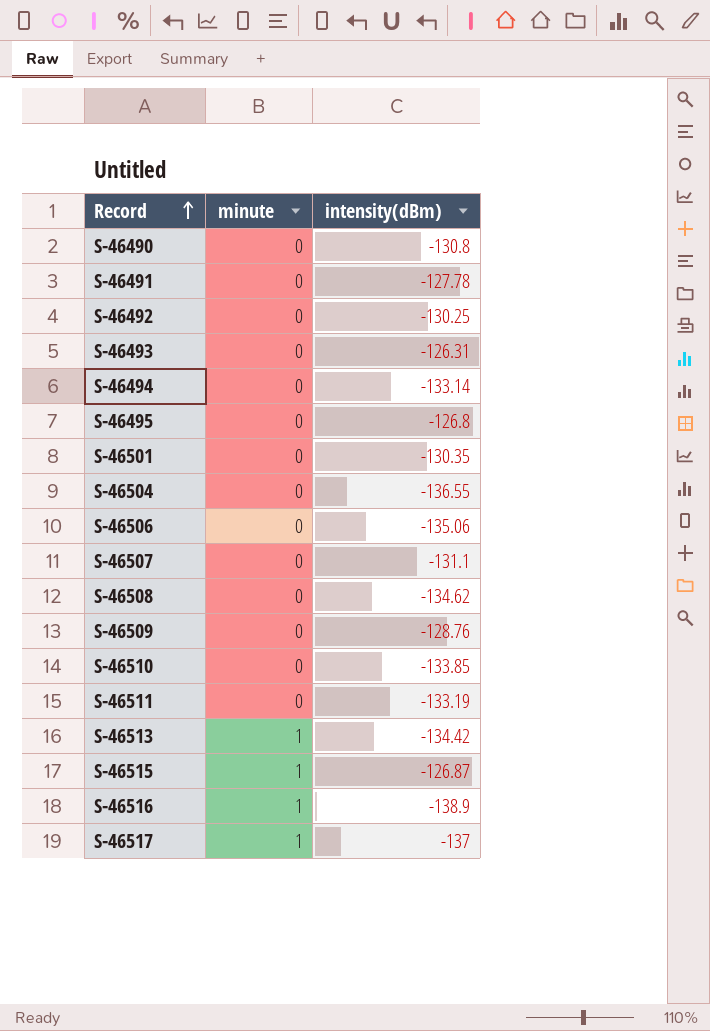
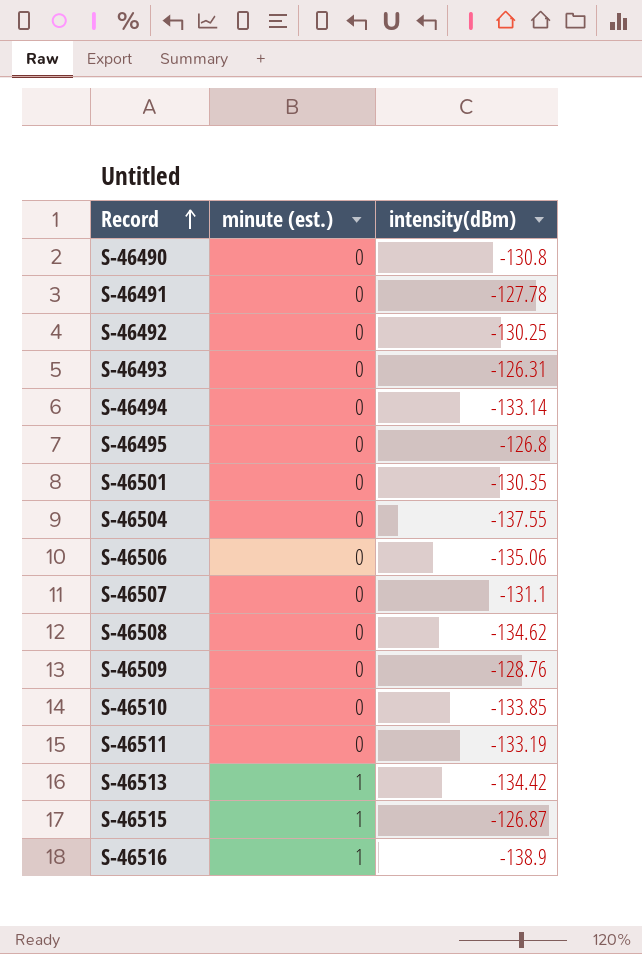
column name: minute -> minute (est.)
row S-46517: 1 | -137 -> none
S-46504 | intensity(dBm): -136.55 -> -137.55

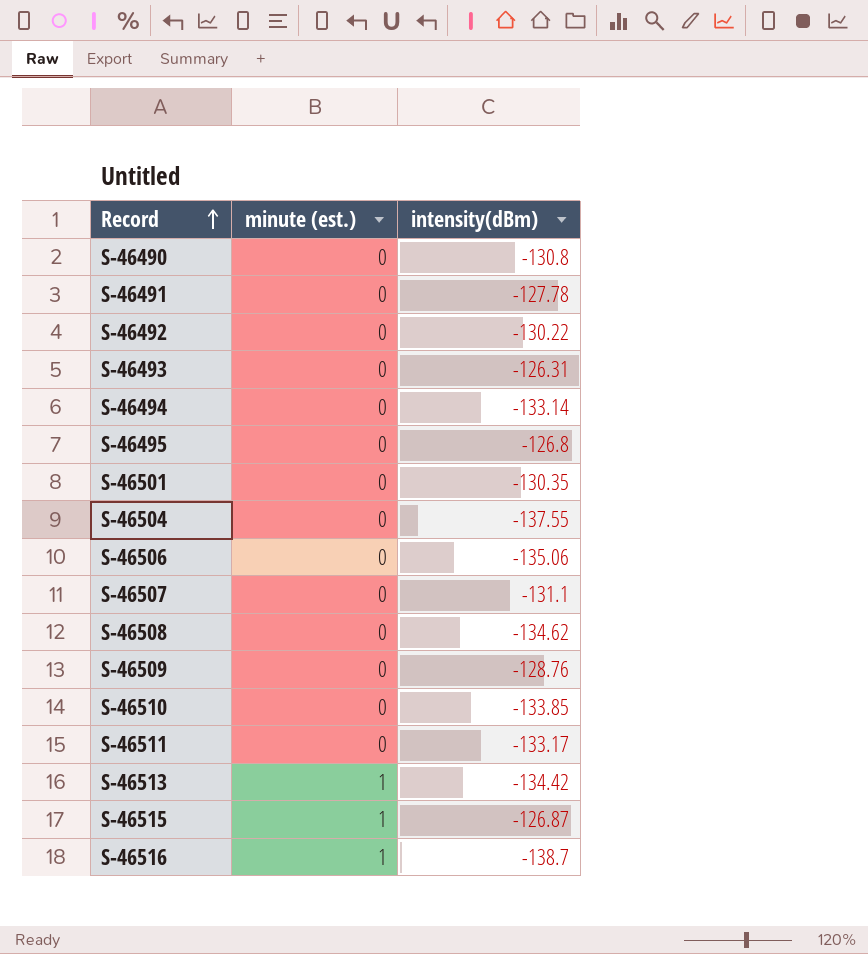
S-46492 | intensity(dBm): -130.25 -> -130.22
S-46511 | intensity(dBm): -133.19 -> -133.17
S-46516 | intensity(dBm): -138.9 -> -138.7

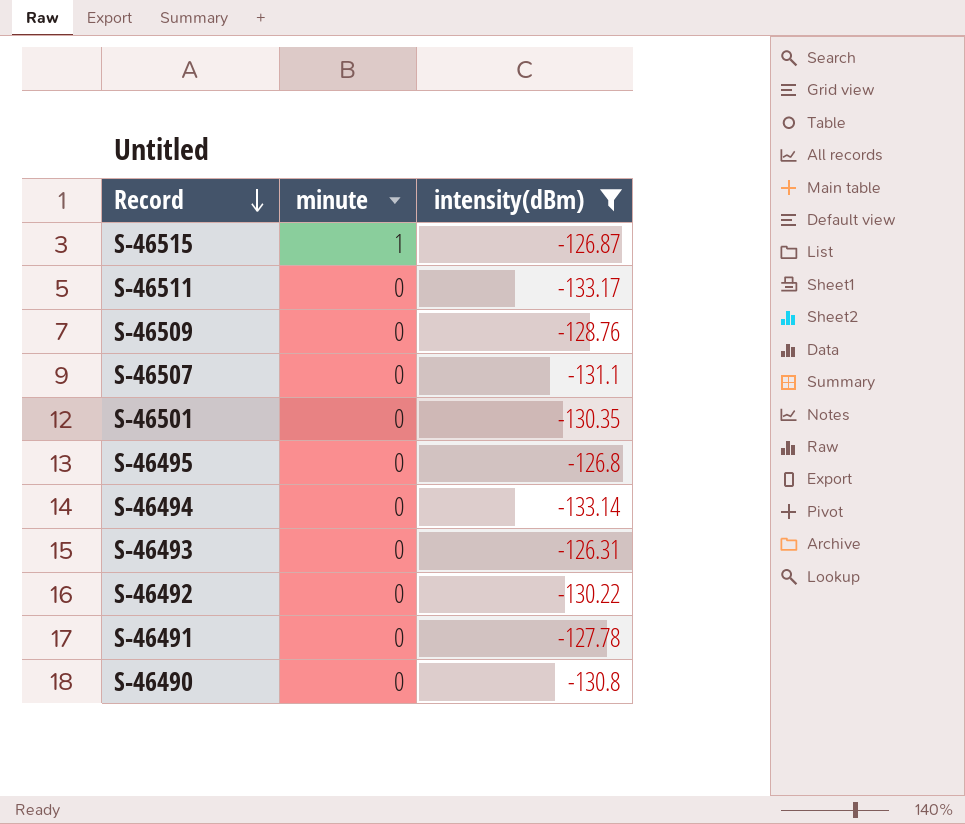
filter: none -> intensity(dBm) >= -133.17
row order: Record ascending -> Record descending
column name: minute (est.) -> minute

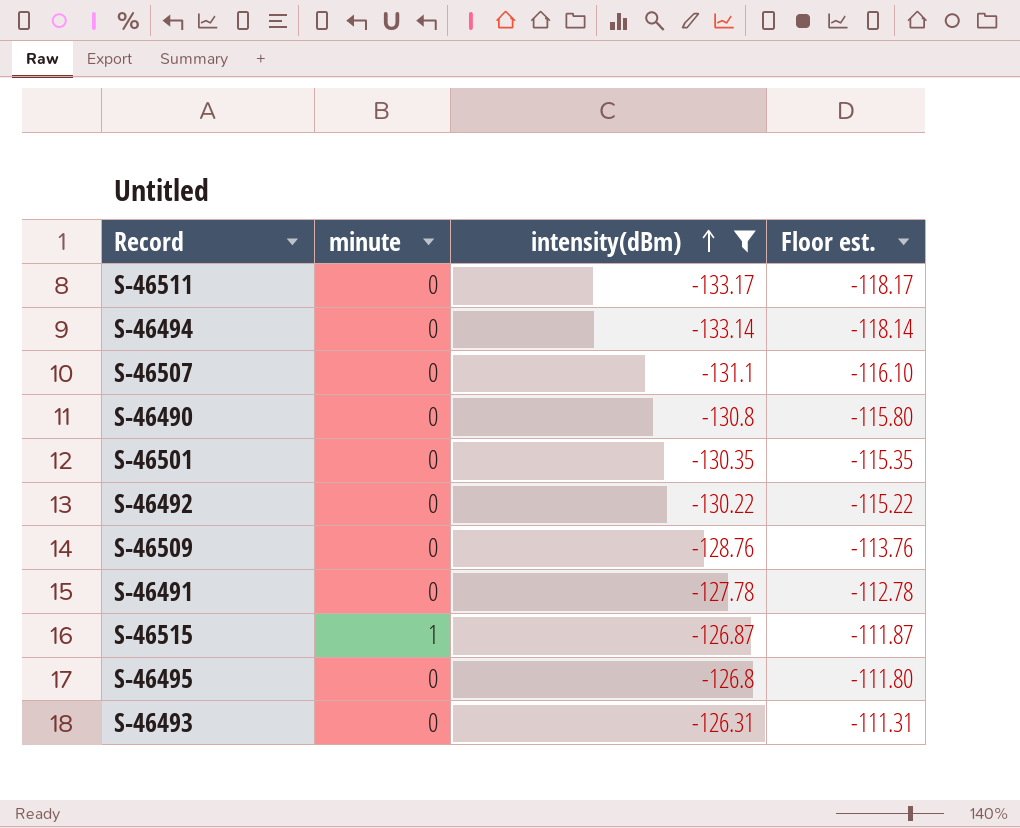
row order: Record descending -> intensity(dBm) ascending
column Floor est. | formula: none -> [intensity(dBm)] + 15

